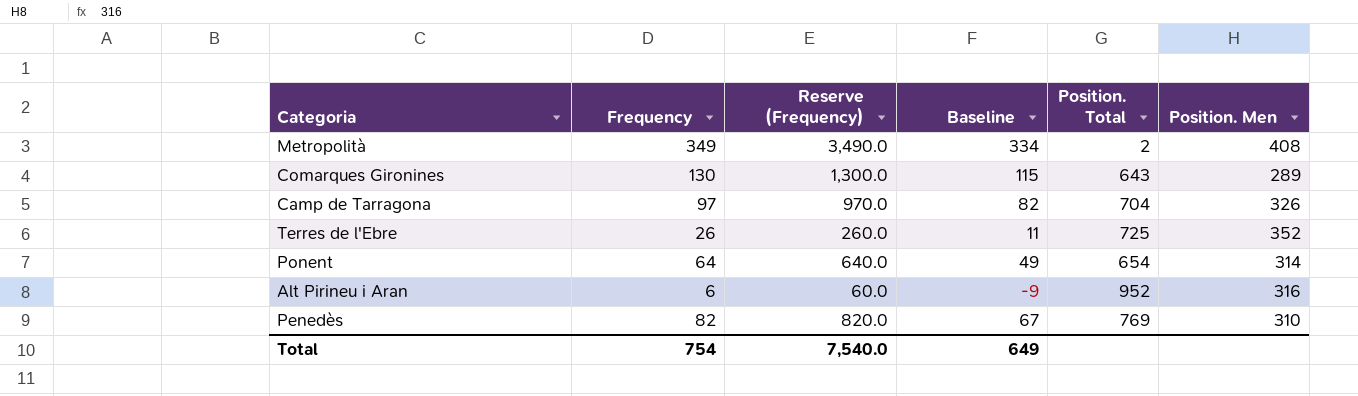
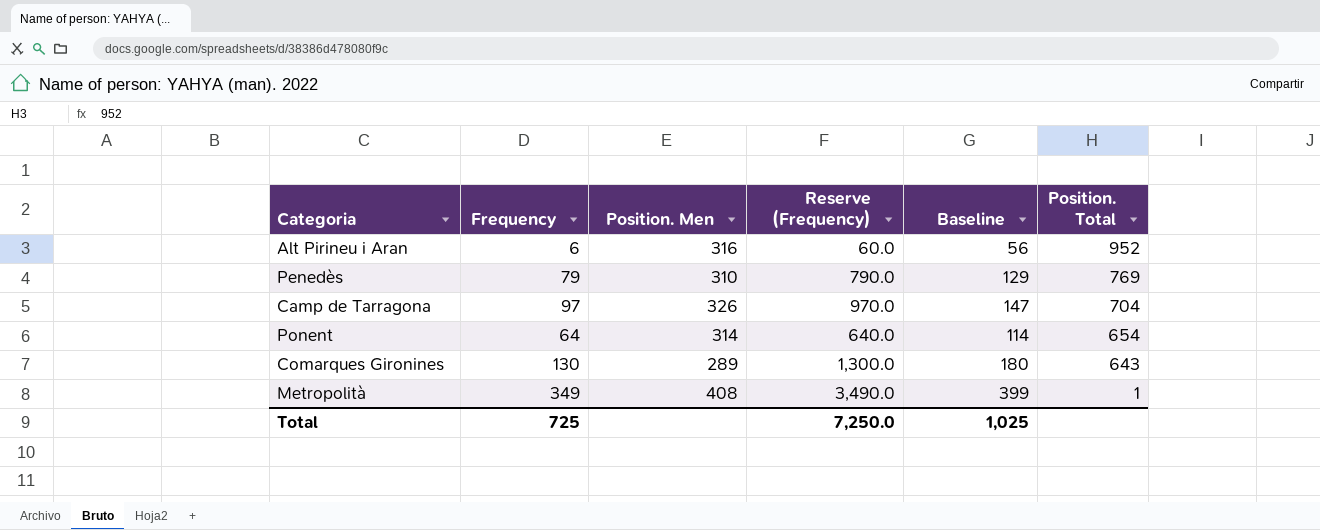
row order: none -> Position. Total descending
column Position. Men | position: 6 -> 3
column Baseline | formula: [Frequency] - 15 -> [Frequency] + 50
row Terres de l'Ebre: 26 | 260.0 | 11 | 725 | 352 -> none
Penedès | Frequency: 82 -> 79
Penedès | Reserve (Frequency): 820.0 -> 790.0
Metropolità | Position. Total: 2 -> 1
Total | Frequency: 754 -> 725
Total | Reserve (Frequency): 7,540.0 -> 7,250.0
Total | Baseline: 649 -> 1,025

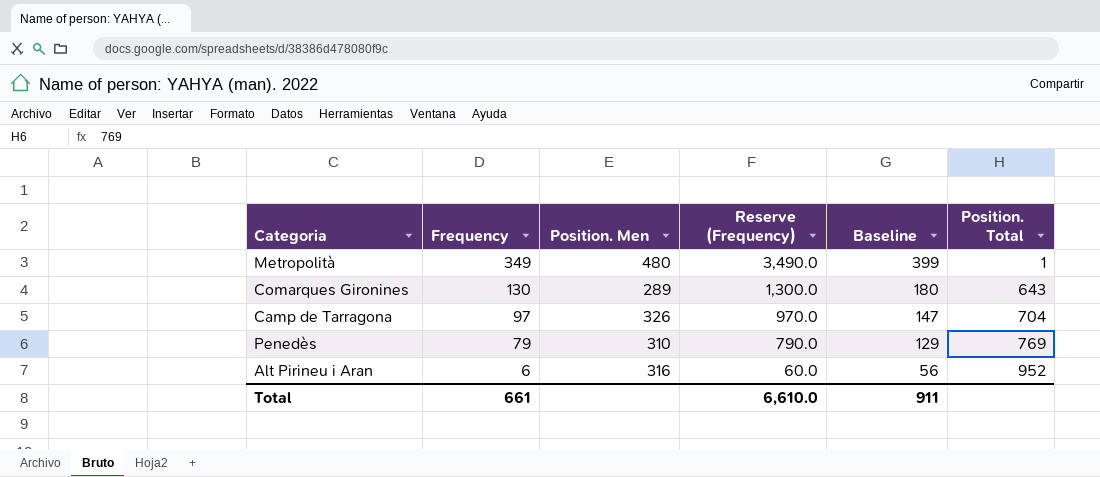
row order: Position. Total descending -> Frequency descending
row Ponent: 64 | 314 | 640.0 | 114 | 654 -> none
Metropolità | Position. Men: 408 -> 480
Total | Frequency: 725 -> 661
Total | Reserve (Frequency): 7,250.0 -> 6,610.0
Total | Baseline: 1,025 -> 911

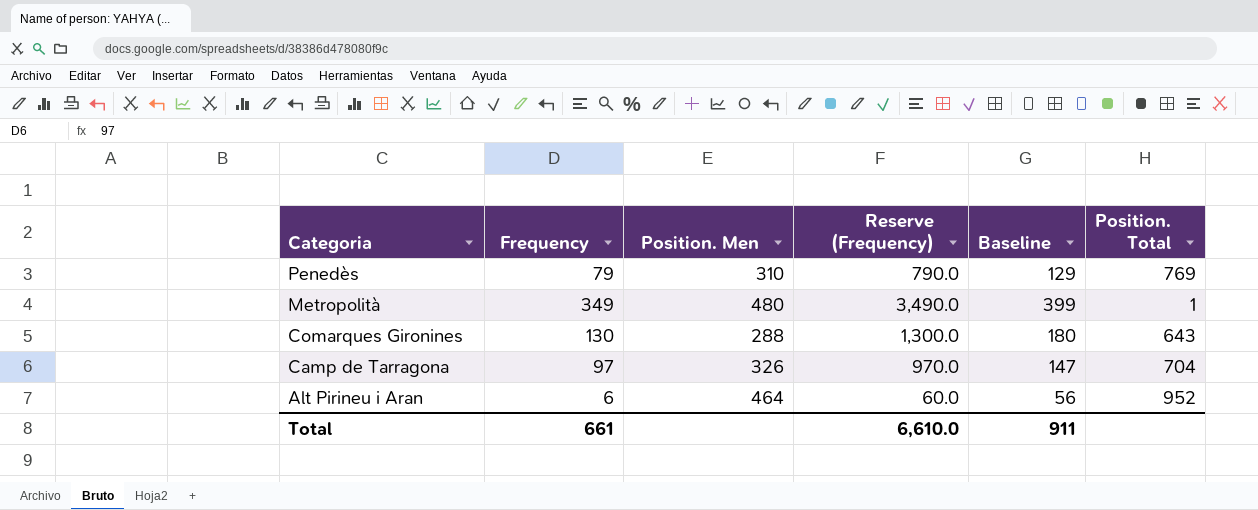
row order: Frequency descending -> Categoria descending
Comarques Gironines | Position. Men: 289 -> 288
Alt Pirineu i Aran | Position. Men: 316 -> 464

